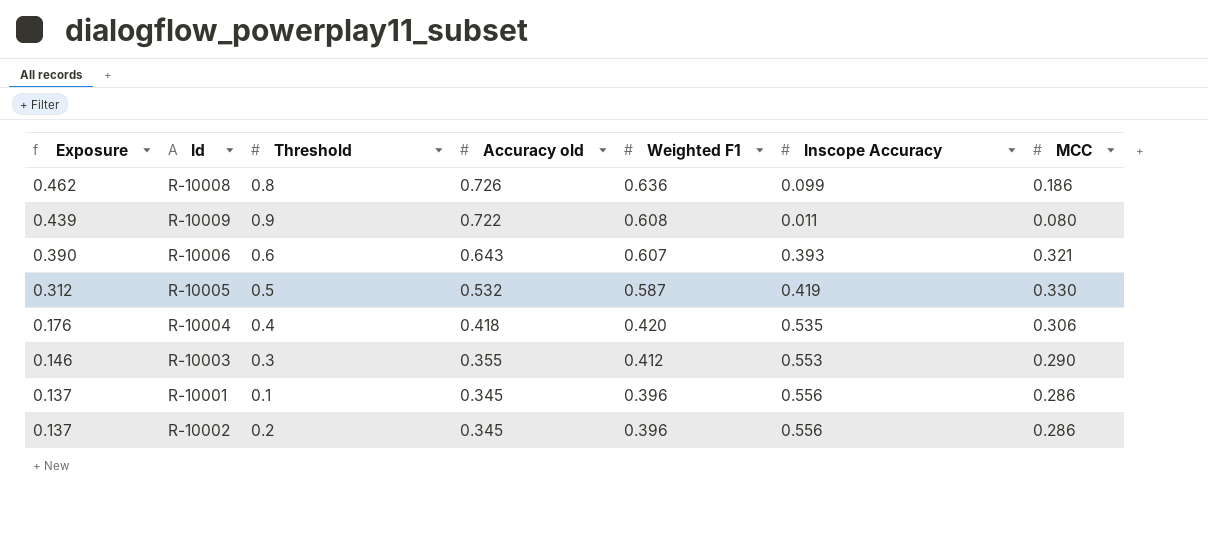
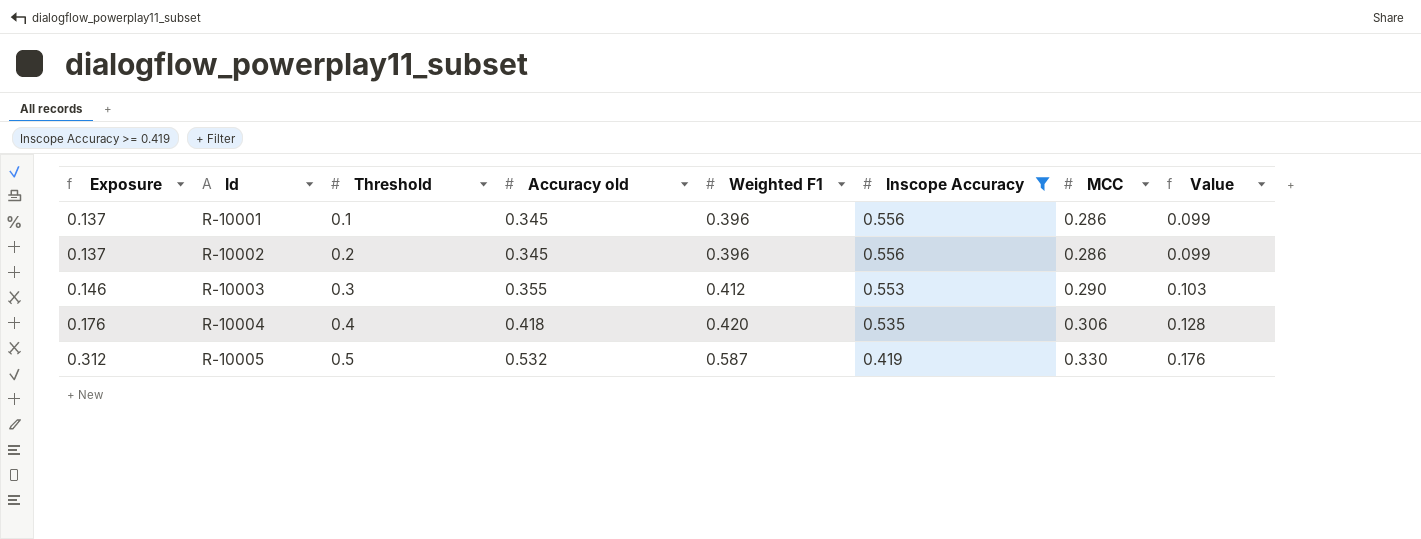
filter: none -> Inscope Accuracy >= 0.419
row order: Exposure descending -> Exposure ascending
column Value | formula: none -> [Accuracy old] * [MCC]

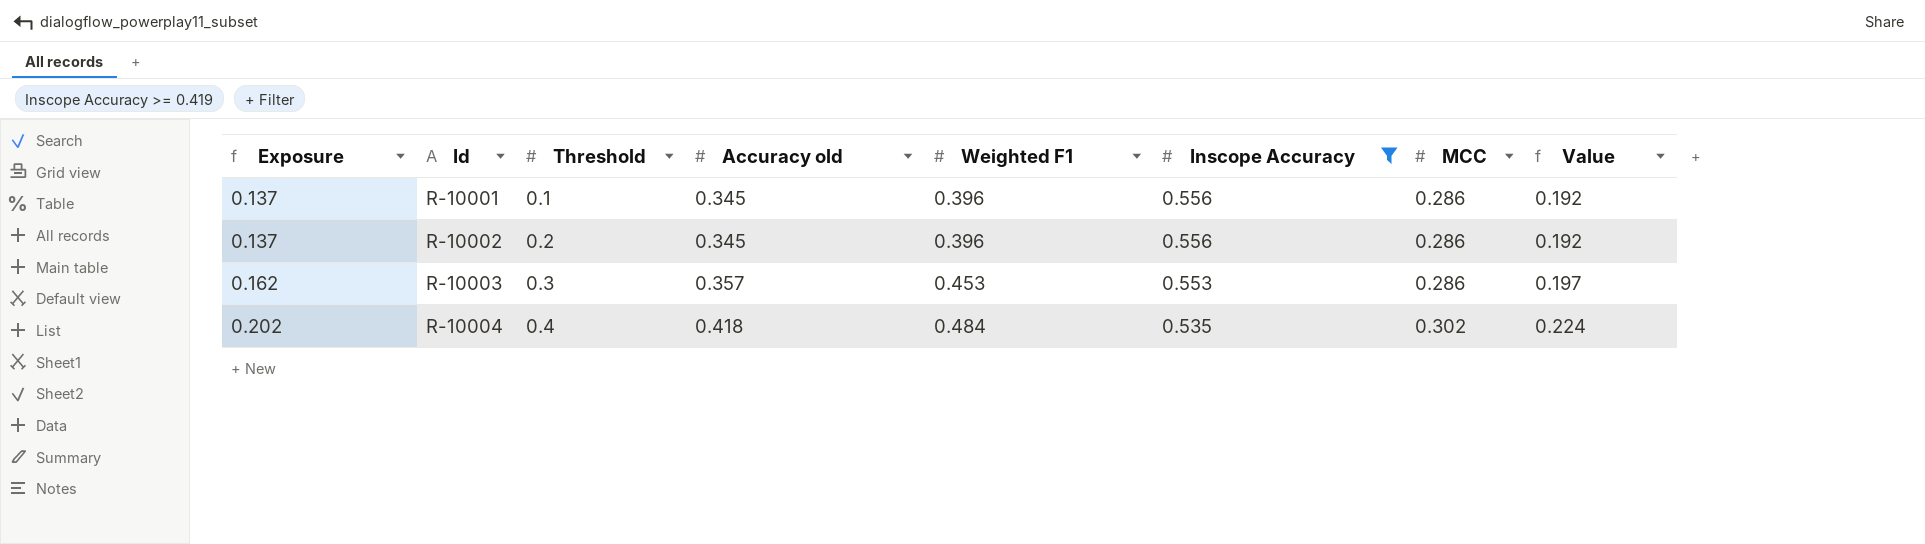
column Value | formula: [Accuracy old] * [MCC] -> [Accuracy old] * [Inscope Accuracy]
row R-10005: 0.312 | 0.5 | 0.532 | 0.587 | 0.419 | 0.330 | 0.176 -> none
R-10003 | Exposure: 0.146 -> 0.162
R-10003 | Accuracy old: 0.355 -> 0.357
R-10003 | Weighted F1: 0.412 -> 0.453
R-10003 | MCC: 0.290 -> 0.286
R-10004 | Exposure: 0.176 -> 0.202
R-10004 | Weighted F1: 0.420 -> 0.484
R-10004 | MCC: 0.306 -> 0.302

